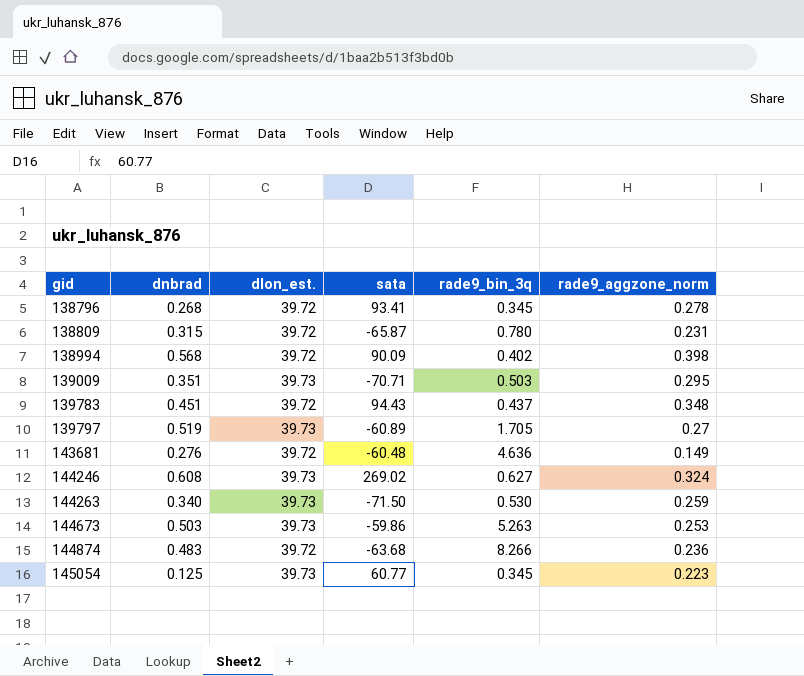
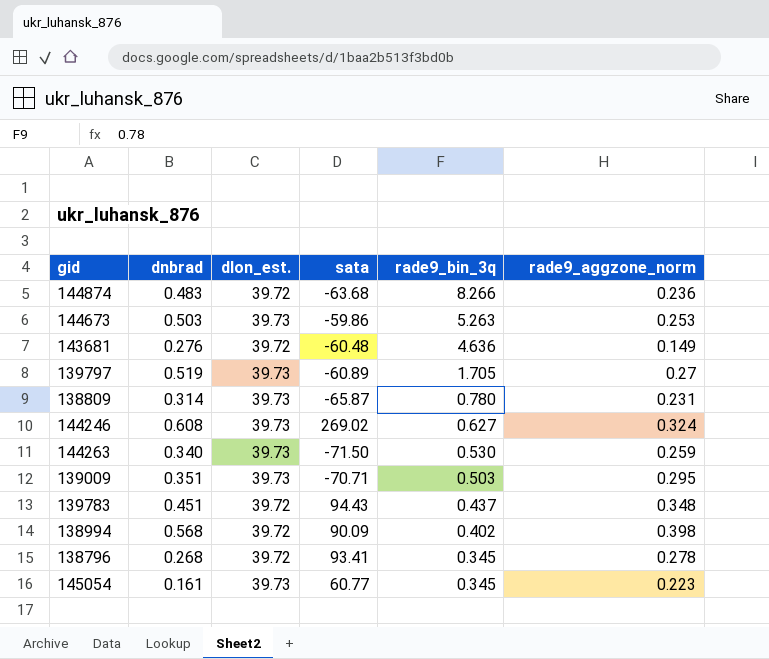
row order: gid ascending -> rade9_bin_3q descending
138809 | dnbrad: 0.315 -> 0.314
138809 | dlon_est.: 39.72 -> 39.73
145054 | dnbrad: 0.125 -> 0.161

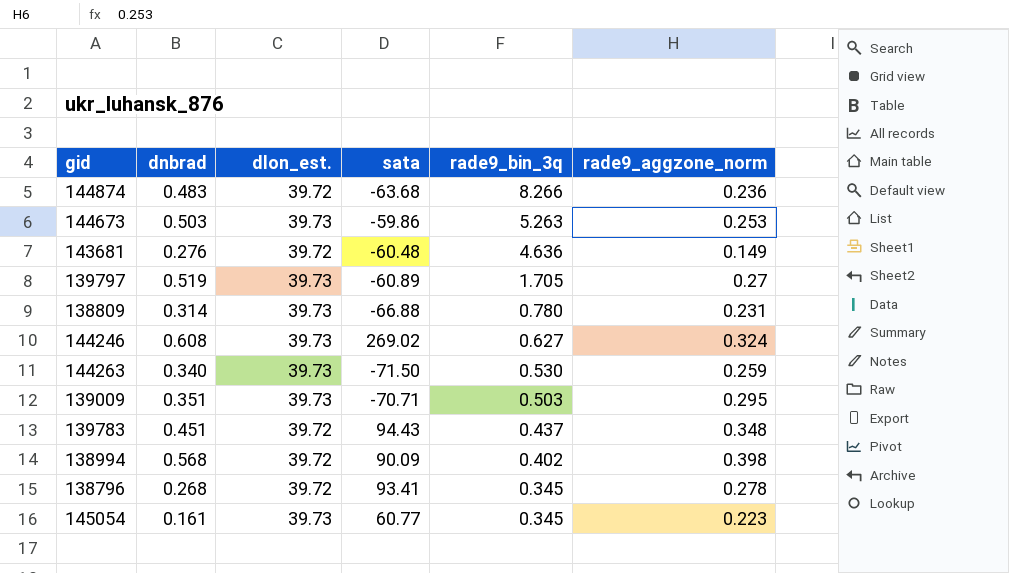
138809 | sata: -65.87 -> -66.88

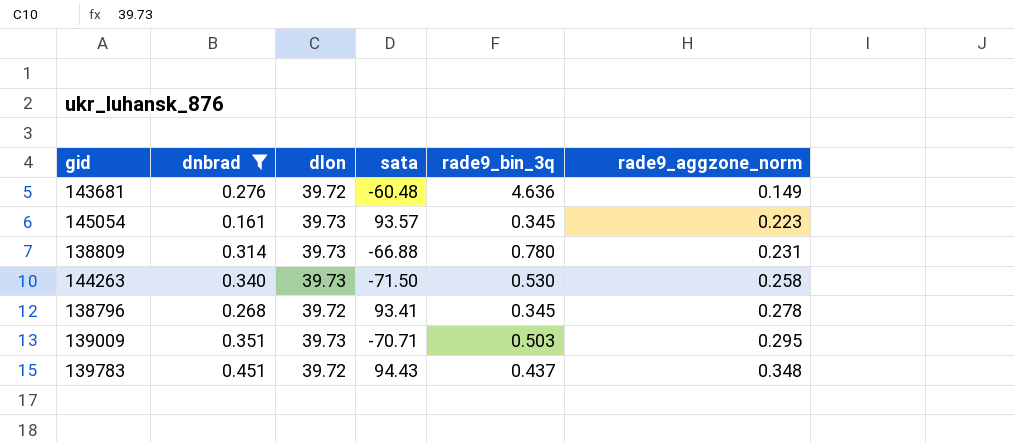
filter: none -> dnbrad <= 0.451
row order: rade9_bin_3q descending -> rade9_aggzone_norm ascending
column name: dlon_est. -> dlon
145054 | sata: 60.77 -> 93.57
144263 | rade9_aggzone_norm: 0.259 -> 0.258

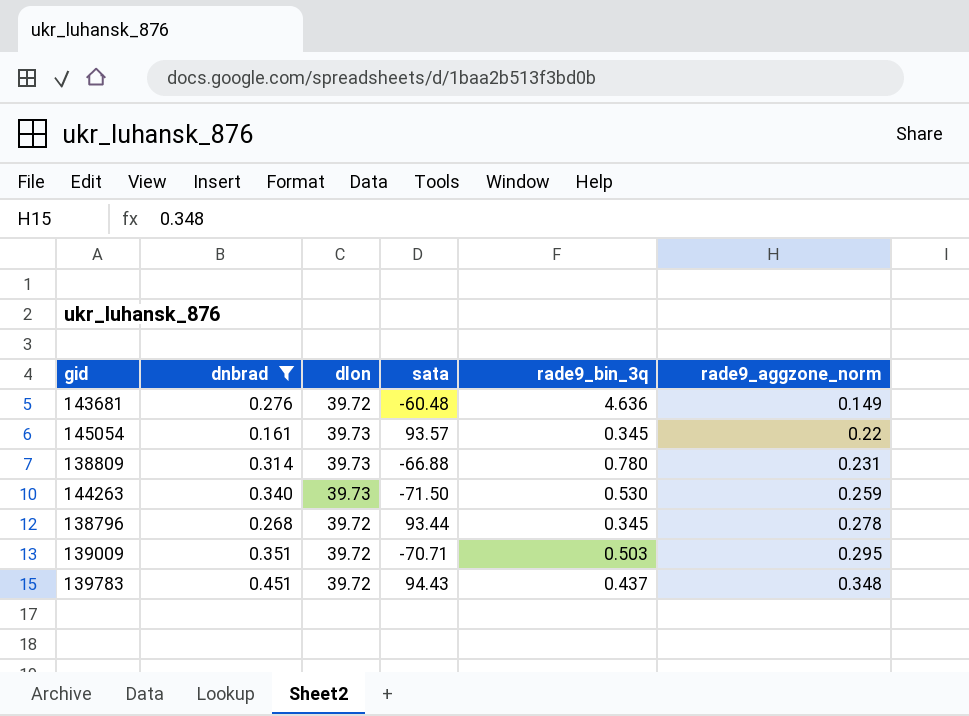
145054 | rade9_aggzone_norm: 0.223 -> 0.22
144263 | rade9_aggzone_norm: 0.258 -> 0.259
138796 | sata: 93.41 -> 93.44
139009 | dlon: 39.73 -> 39.72

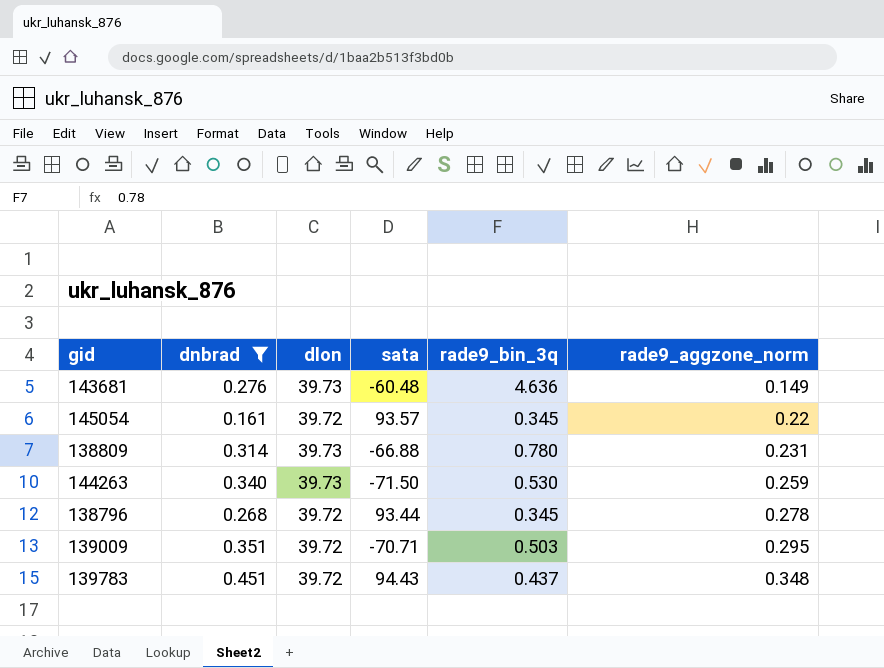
143681 | dlon: 39.72 -> 39.73
145054 | dlon: 39.73 -> 39.72

